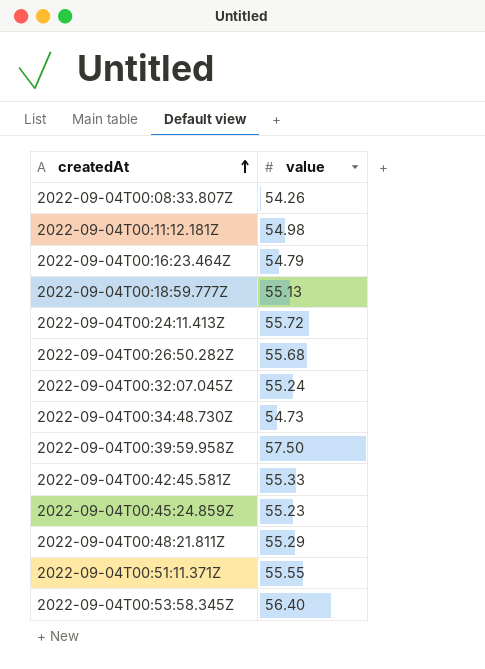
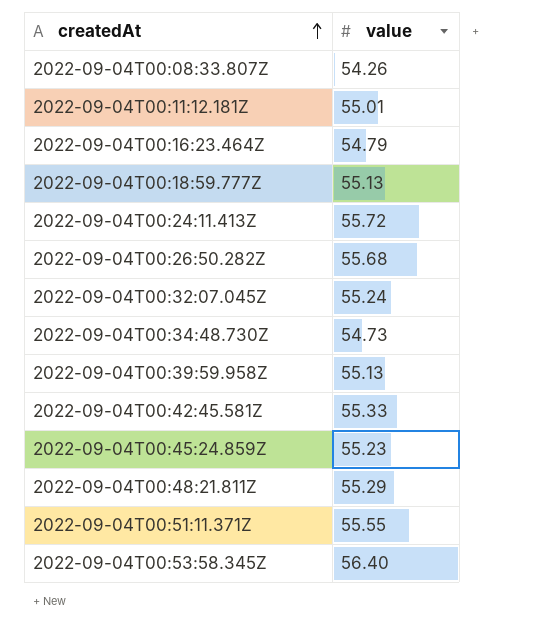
2022-09-04T00:11:12.181Z | value: 54.98 -> 55.01
2022-09-04T00:39:59.958Z | value: 57.50 -> 55.13

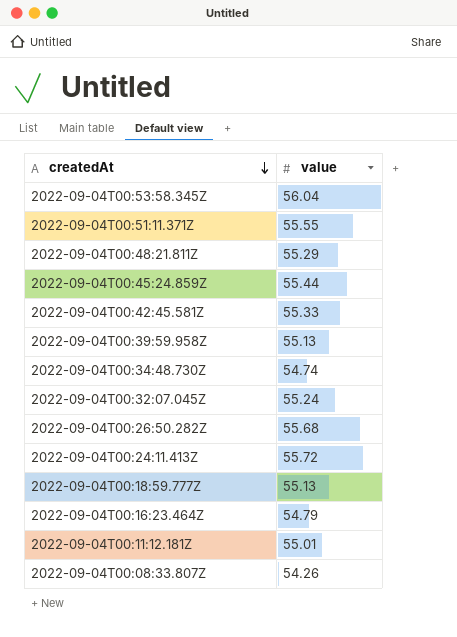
row order: createdAt ascending -> createdAt descending
2022-09-04T00:53:58.345Z | value: 56.40 -> 56.04
2022-09-04T00:45:24.859Z | value: 55.23 -> 55.44
2022-09-04T00:34:48.730Z | value: 54.73 -> 54.74

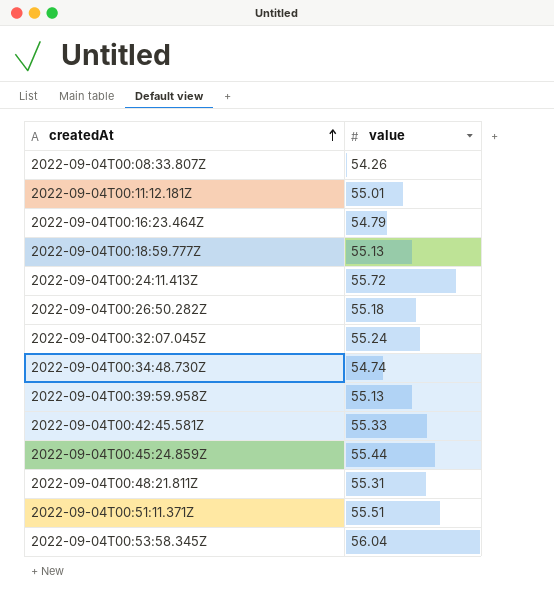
row order: createdAt descending -> createdAt ascending
2022-09-04T00:26:50.282Z | value: 55.68 -> 55.18
2022-09-04T00:48:21.811Z | value: 55.29 -> 55.31
2022-09-04T00:51:11.371Z | value: 55.55 -> 55.51

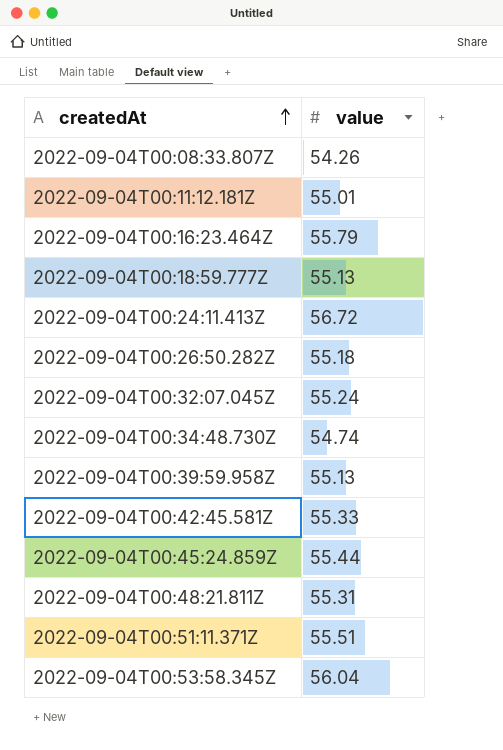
2022-09-04T00:16:23.464Z | value: 54.79 -> 55.79
2022-09-04T00:24:11.413Z | value: 55.72 -> 56.72

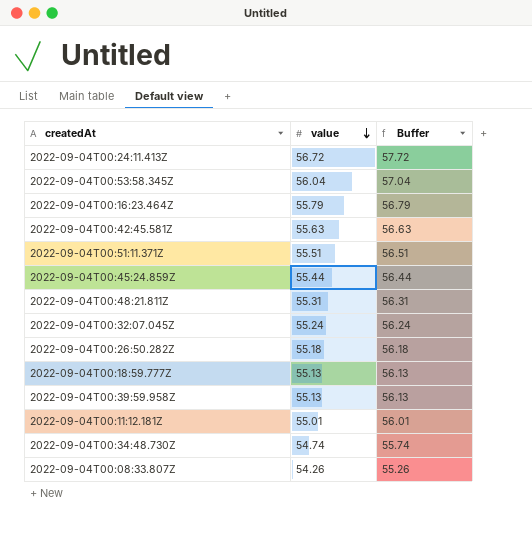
row order: createdAt ascending -> value descending
column Buffer | formula: none -> [value] + 1
2022-09-04T00:42:45.581Z | value: 55.33 -> 55.63

